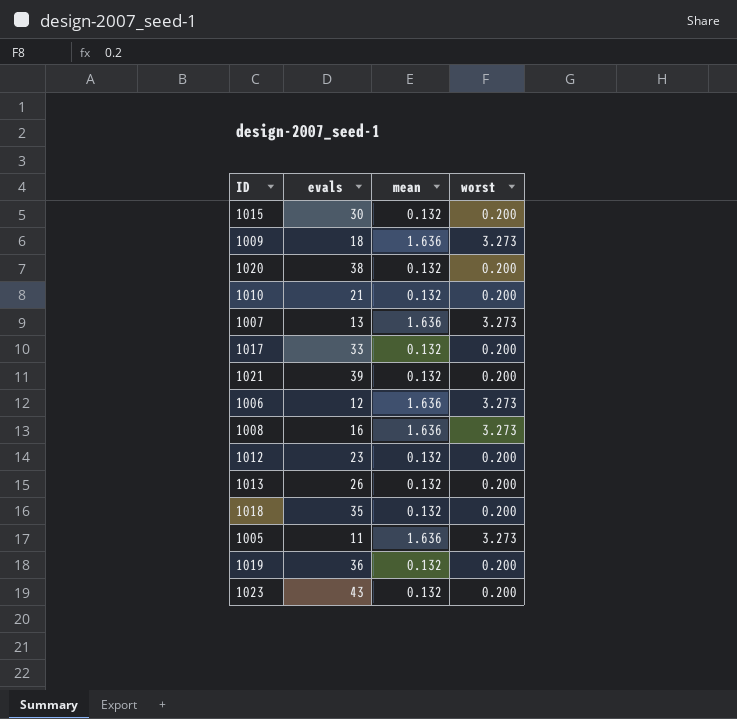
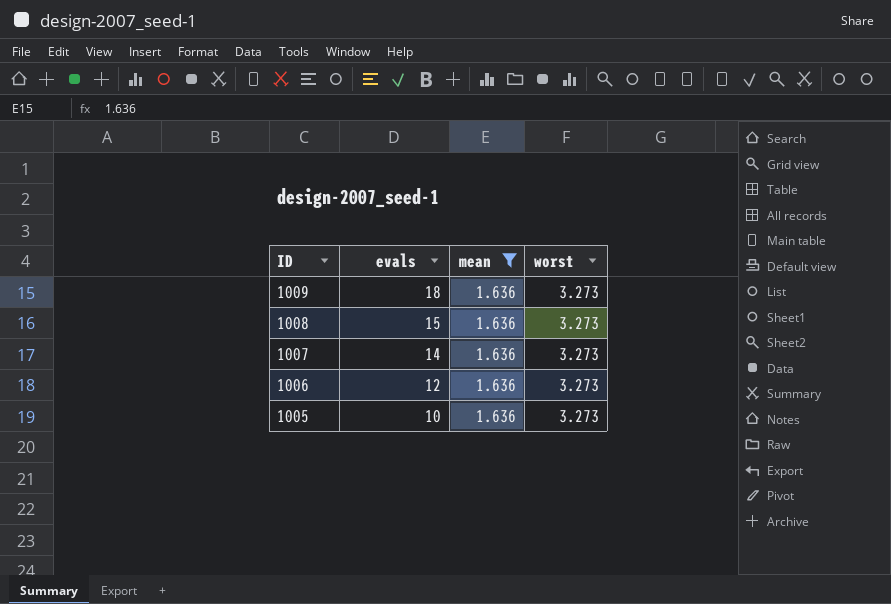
filter: none -> mean = 1.636
row order: none -> ID descending
1008 | evals: 16 -> 15
1007 | evals: 13 -> 14
1005 | evals: 11 -> 10

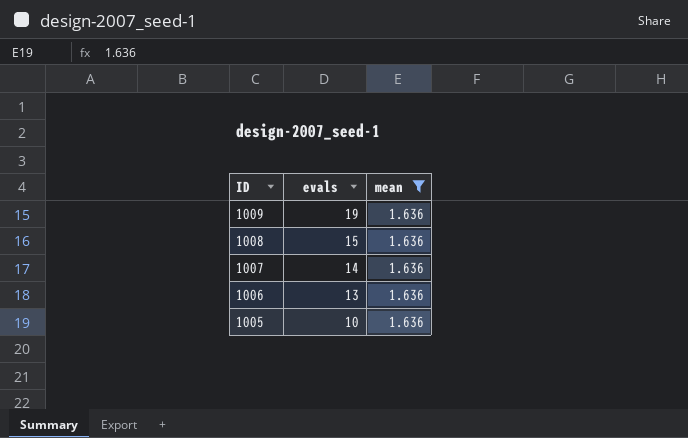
column worst | position: 4 -> none
1009 | evals: 18 -> 19
1006 | evals: 12 -> 13

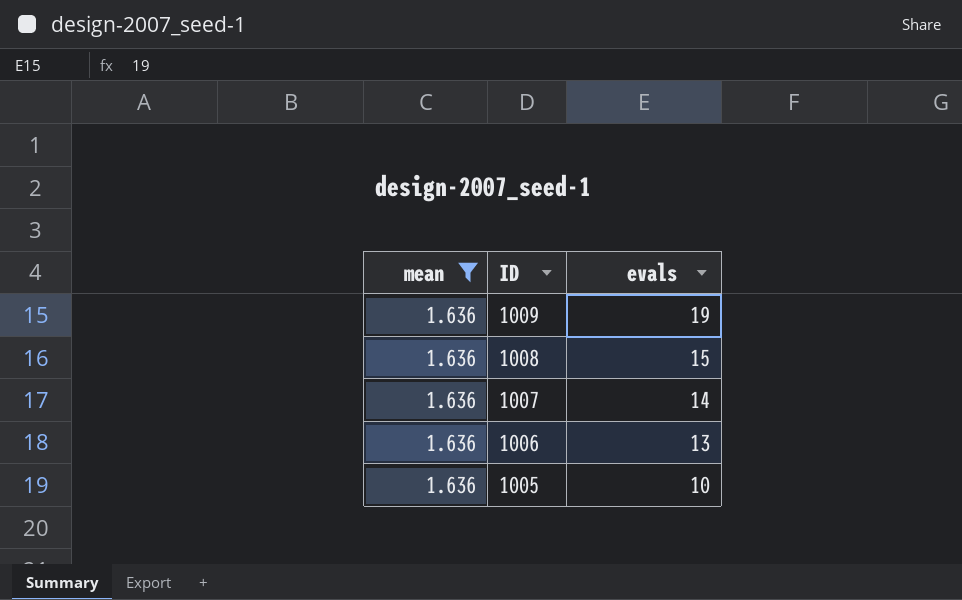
column mean | position: 3 -> 1

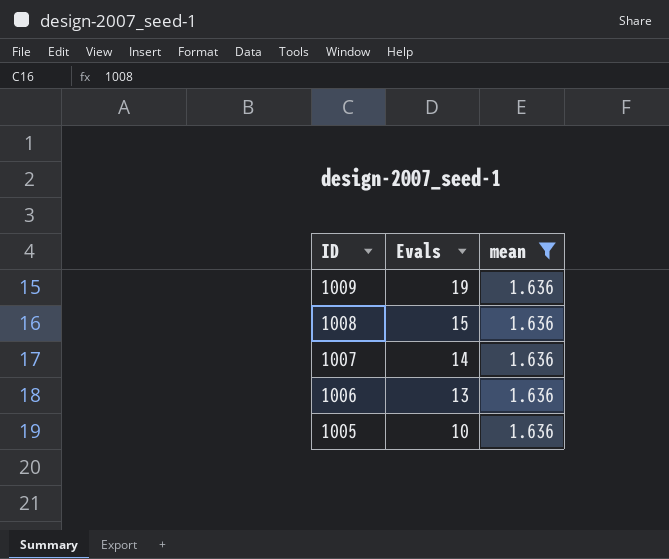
column name: evals -> Evals
column mean | position: 1 -> 3

